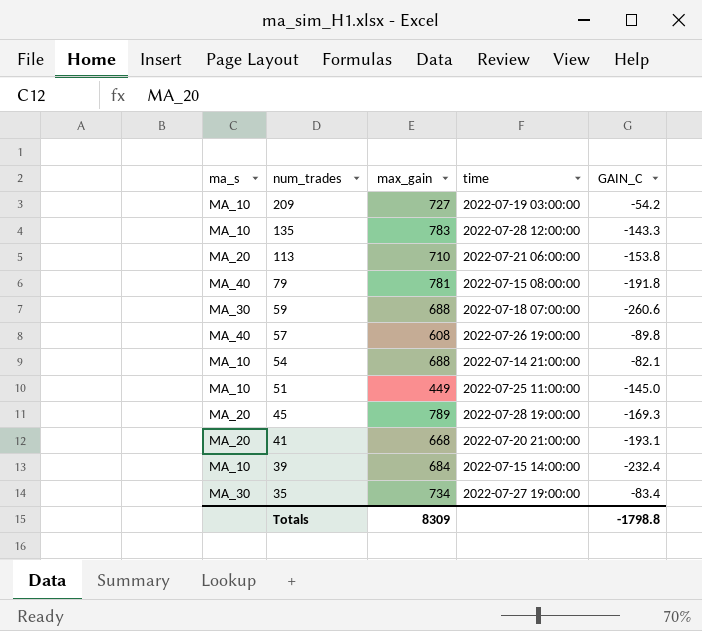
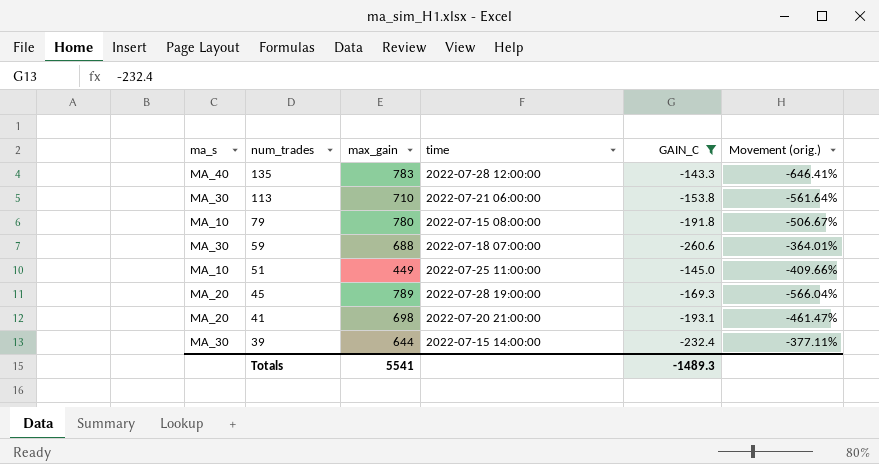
filter: none -> GAIN_C <= -143.3
column Movement (orig.) | formula: none -> ([max_gain] - [GAIN_C]) / [GAIN_C]
135 | ma_s: MA_10 -> MA_40
113 | ma_s: MA_20 -> MA_30
79 | ma_s: MA_40 -> MA_10
79 | max_gain: 781 -> 780
41 | max_gain: 668 -> 698
39 | ma_s: MA_10 -> MA_30
39 | max_gain: 684 -> 644
Totals | max_gain: 8309 -> 5541
Totals | GAIN_C: -1798.8 -> -1489.3

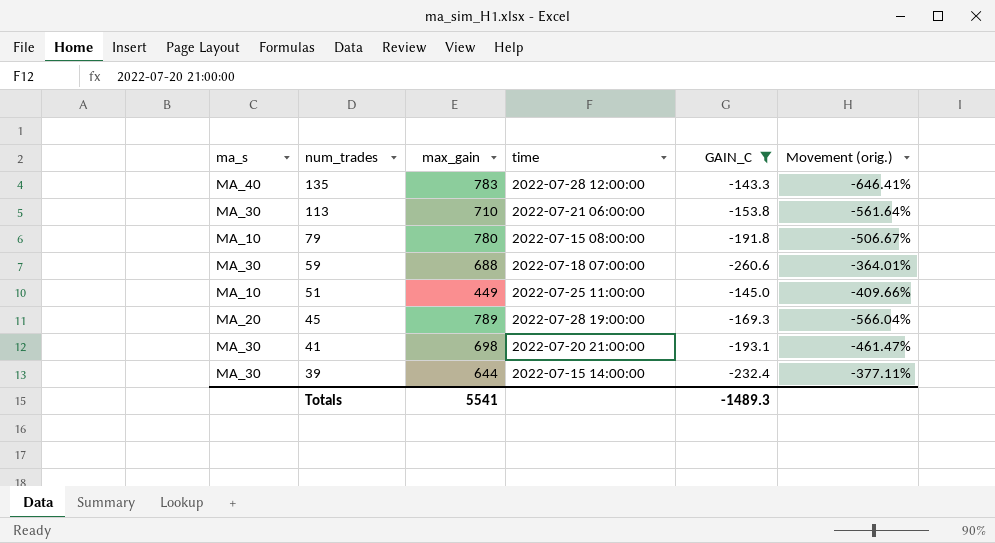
41 | ma_s: MA_20 -> MA_30

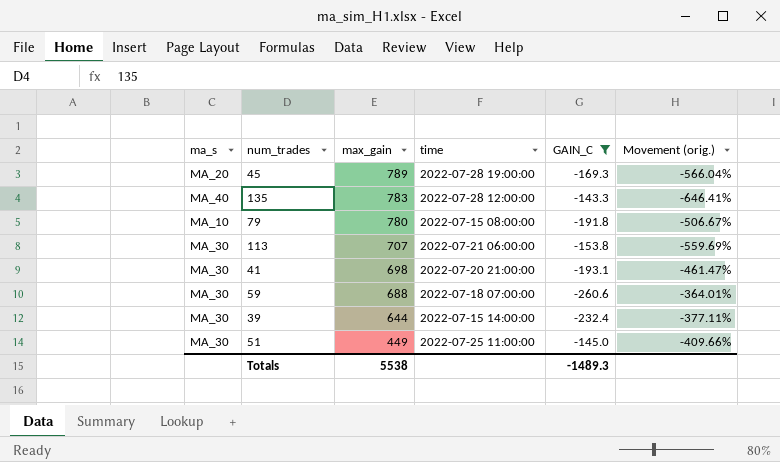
row order: num_trades descending -> max_gain descending
113 | max_gain: 710 -> 707
113 | Movement (orig.): -561.64% -> -559.69%
51 | ma_s: MA_10 -> MA_30
Totals | max_gain: 5541 -> 5538

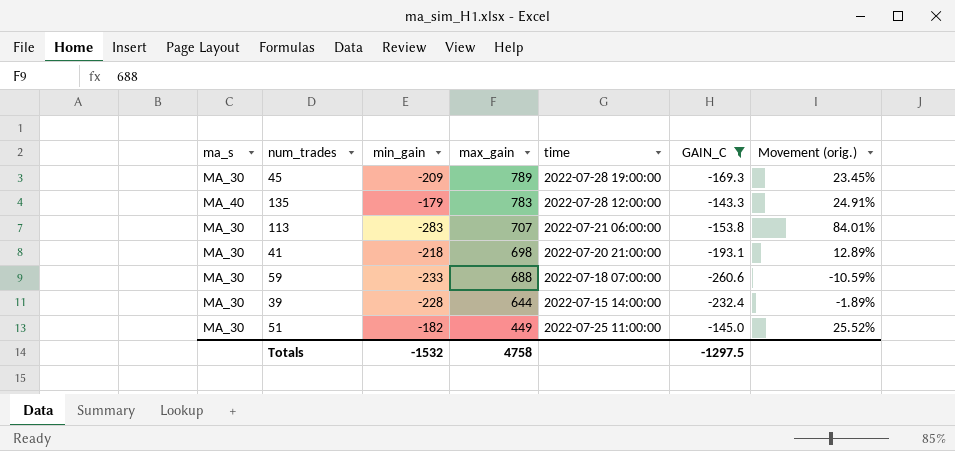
column min_gain | position: none -> 3
column Movement (orig.) | formula: ([max_gain] - [GAIN_C]) / [GAIN_C] -> ([min_gain] - [GAIN_C]) / [GAIN_C]
row 79: MA_10 | 780 | 2022-07-15 08:00:00 | -191.8 | -506.67% -> none
45 | ma_s: MA_20 -> MA_30
Totals | max_gain: 5538 -> 4758
Totals | GAIN_C: -1489.3 -> -1297.5

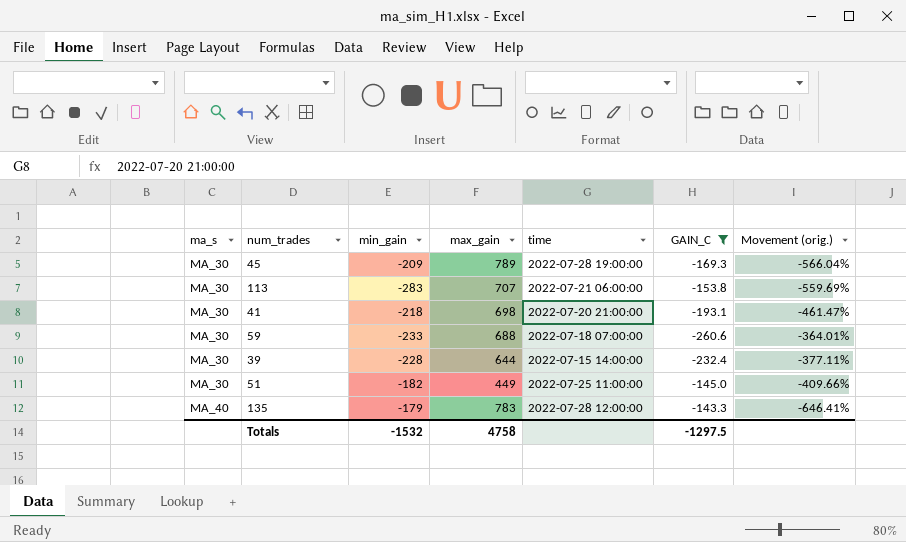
row order: max_gain descending -> ma_s ascending
column Movement (orig.) | formula: ([min_gain] - [GAIN_C]) / [GAIN_C] -> ([max_gain] - [GAIN_C]) / [GAIN_C]

